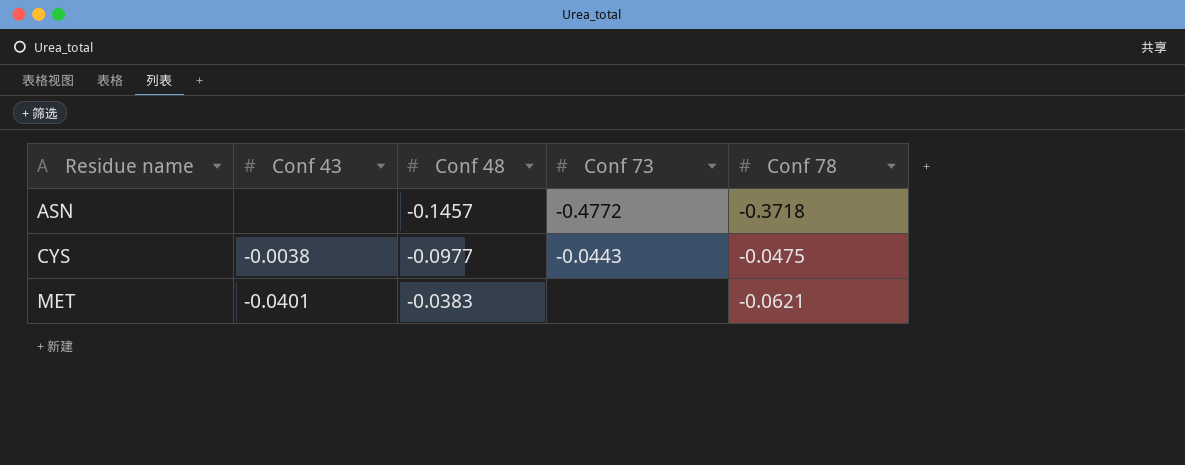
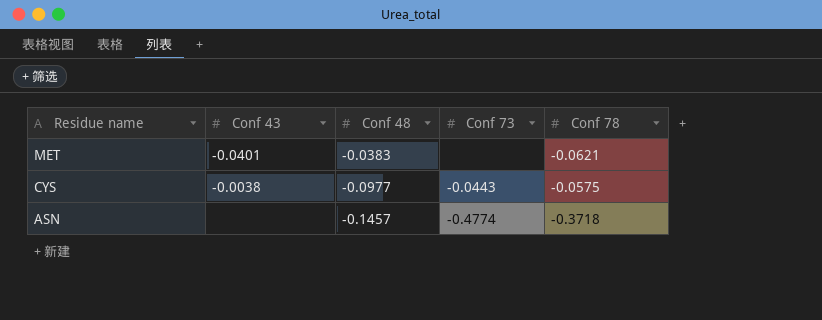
row order: Residue name ascending -> Residue name descending
CYS | Conf 78: -0.0475 -> -0.0575
ASN | Conf 73: -0.4772 -> -0.4774

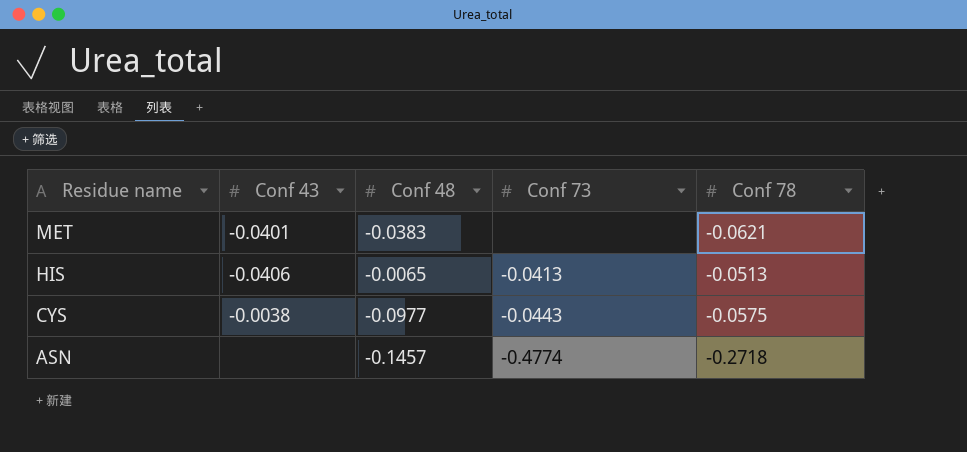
row HIS: none -> -0.0406 | -0.0065 | -0.0413 | -0.0513
ASN | Conf 78: -0.3718 -> -0.2718

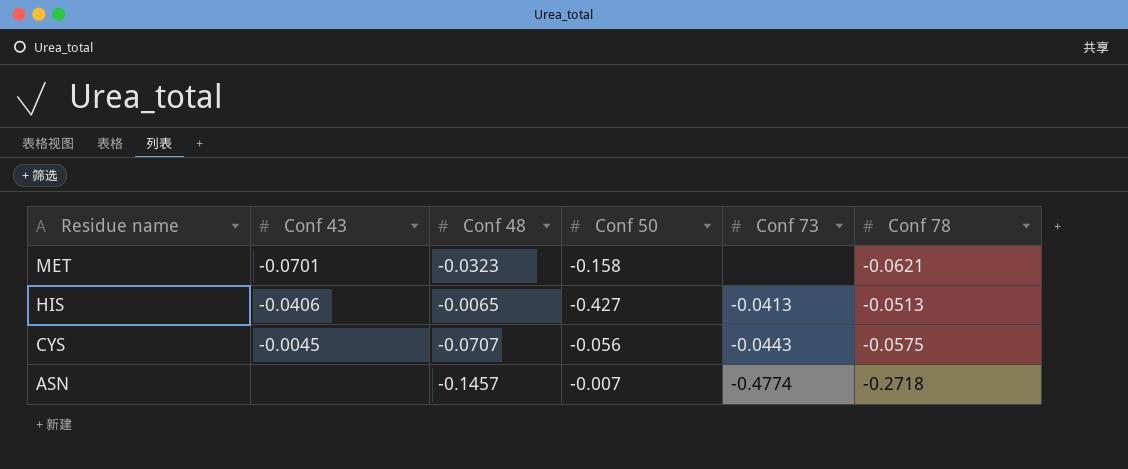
column Conf 50 | position: none -> 4
MET | Conf 43: -0.0401 -> -0.0701
MET | Conf 48: -0.0383 -> -0.0323
CYS | Conf 43: -0.0038 -> -0.0045
CYS | Conf 48: -0.0977 -> -0.0707

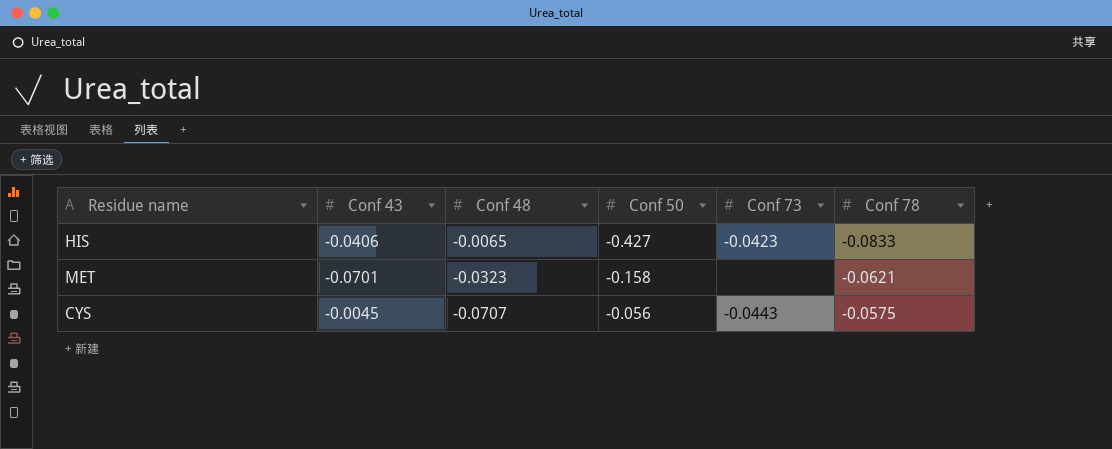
row order: Residue name descending -> Conf 48 descending
row ASN: none | -0.1457 | -0.007 | -0.4774 | -0.2718 -> none
HIS | Conf 73: -0.0413 -> -0.0423
HIS | Conf 78: -0.0513 -> -0.0833

